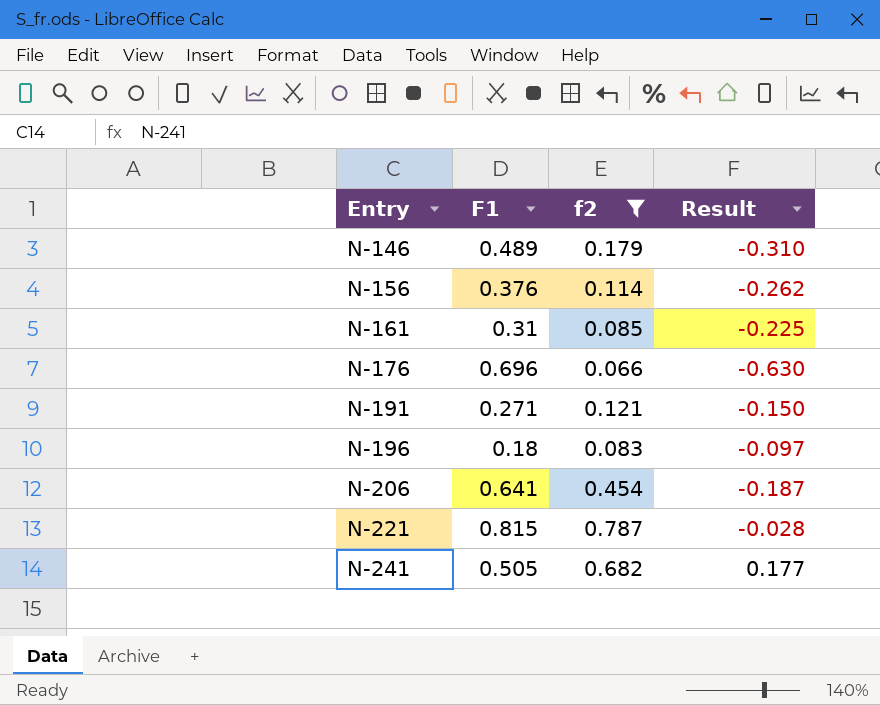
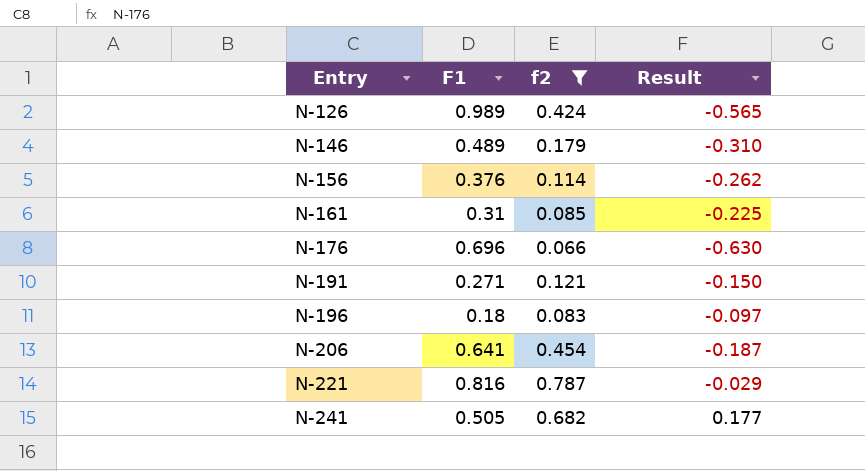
row N-126: none -> 0.989 | 0.424 | -0.565
N-221 | F1: 0.815 -> 0.816
N-221 | Result: -0.028 -> -0.029

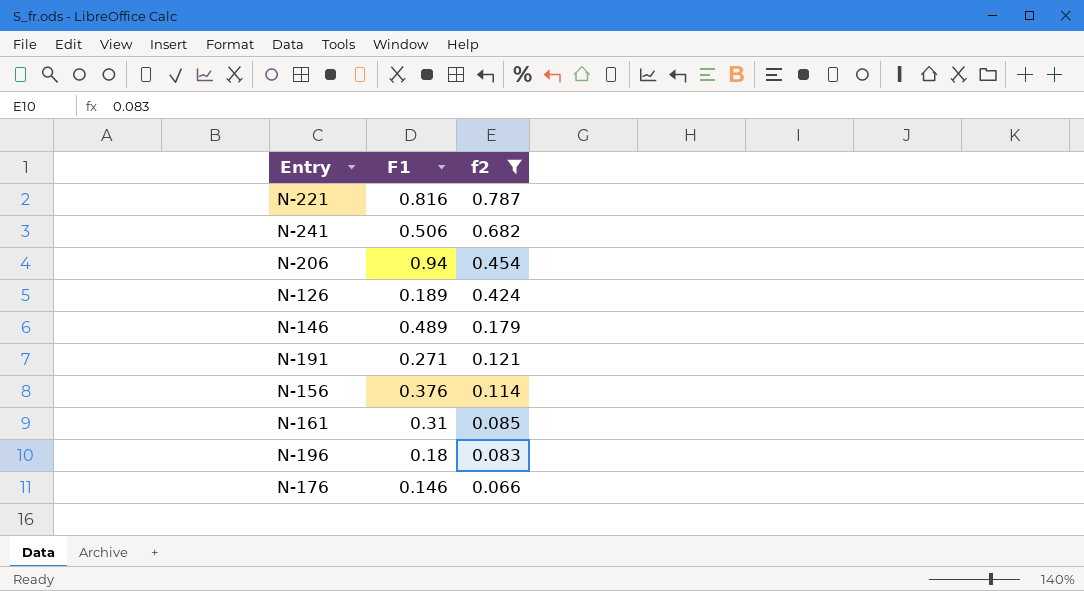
row order: Entry ascending -> f2 descending
column Result | formula: [f2] - [F1] -> none
N-241 | F1: 0.505 -> 0.506
N-206 | F1: 0.641 -> 0.94
N-126 | F1: 0.989 -> 0.189
N-176 | F1: 0.696 -> 0.146

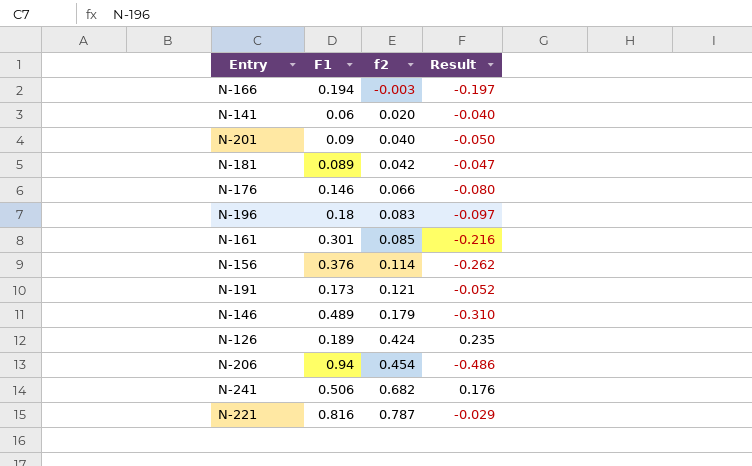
filter: f2 >= 0.066 -> none
row order: f2 descending -> f2 ascending
column Result | formula: none -> [f2] - [F1]
N-161 | F1: 0.31 -> 0.301
N-191 | F1: 0.271 -> 0.173

